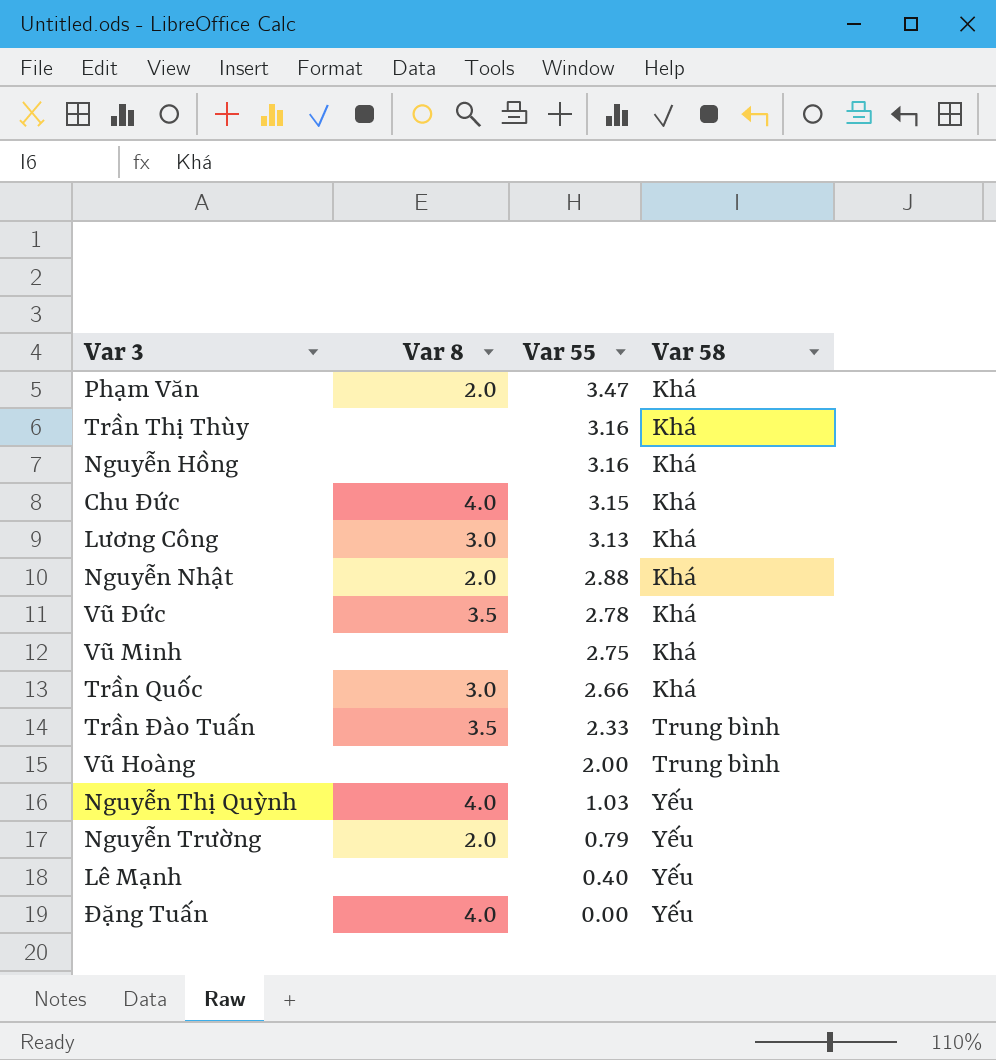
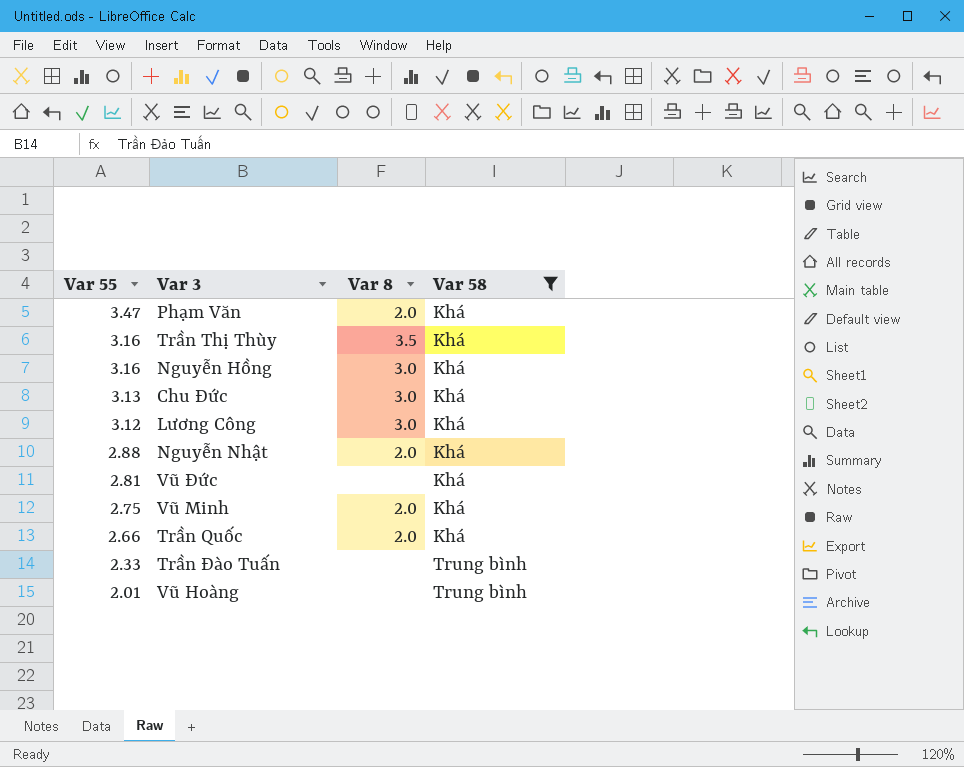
filter: none -> Var 58 != Yếu
column Var 55 | position: 3 -> 1
Trần Thị Thùy | Var 8: none -> 3.5
Nguyễn Hồng | Var 8: none -> 3.0
Chu Đức | Var 55: 3.15 -> 3.13
Chu Đức | Var 8: 4.0 -> 3.0
Lương Công | Var 55: 3.13 -> 3.12
Vũ Đức | Var 55: 2.78 -> 2.81
Vũ Đức | Var 8: 3.5 -> none
Vũ Minh | Var 8: none -> 2.0
Trần Quốc | Var 8: 3.0 -> 2.0
Trần Đào Tuấn | Var 8: 3.5 -> none
Vũ Hoàng | Var 55: 2.00 -> 2.01

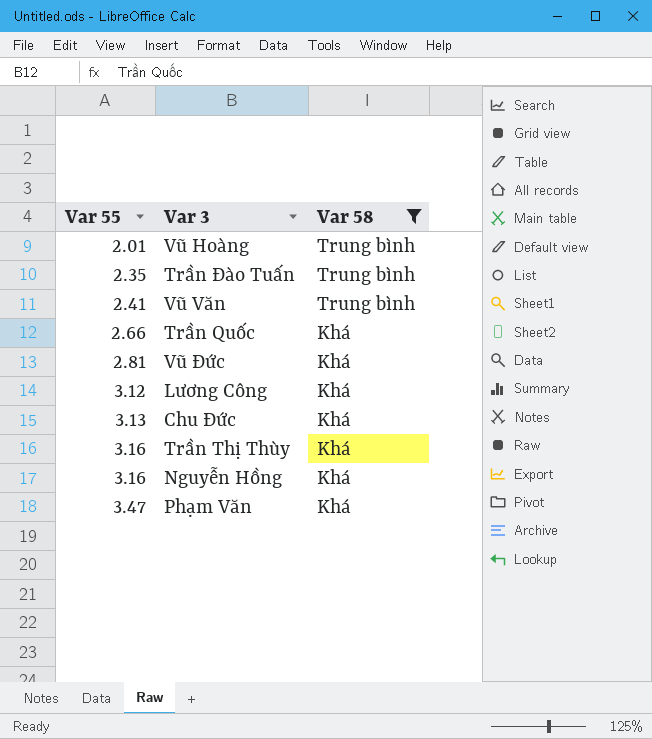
row order: Var 55 descending -> Var 55 ascending
column Var 8 | position: 3 -> none
row Nguyễn Nhật: 2.88 | 2.0 | Khá -> none
row Vũ Minh: 2.75 | 2.0 | Khá -> none
Trần Đào Tuấn | Var 55: 2.33 -> 2.35
row Vũ Văn: none -> 2.41 | Trung bình

